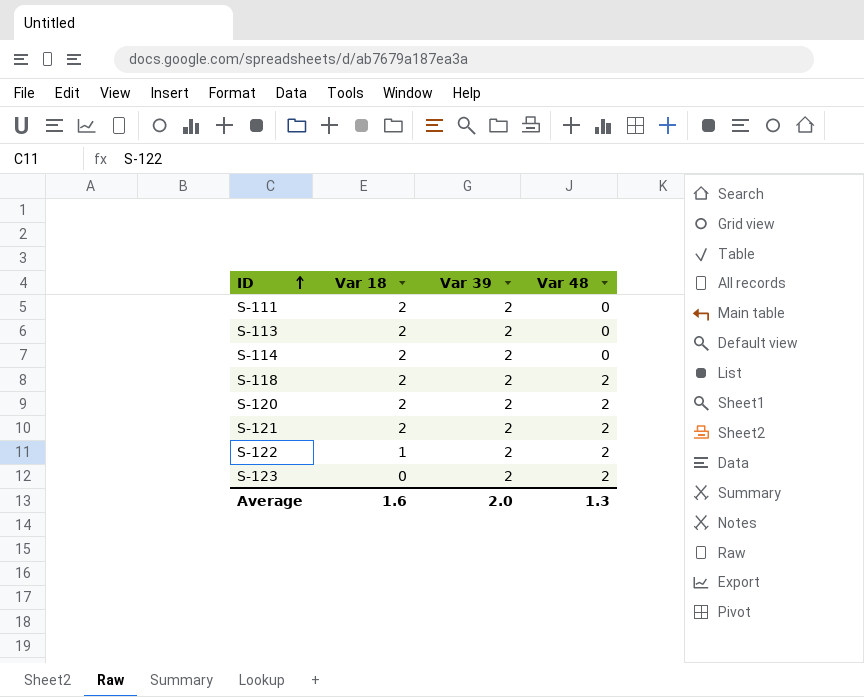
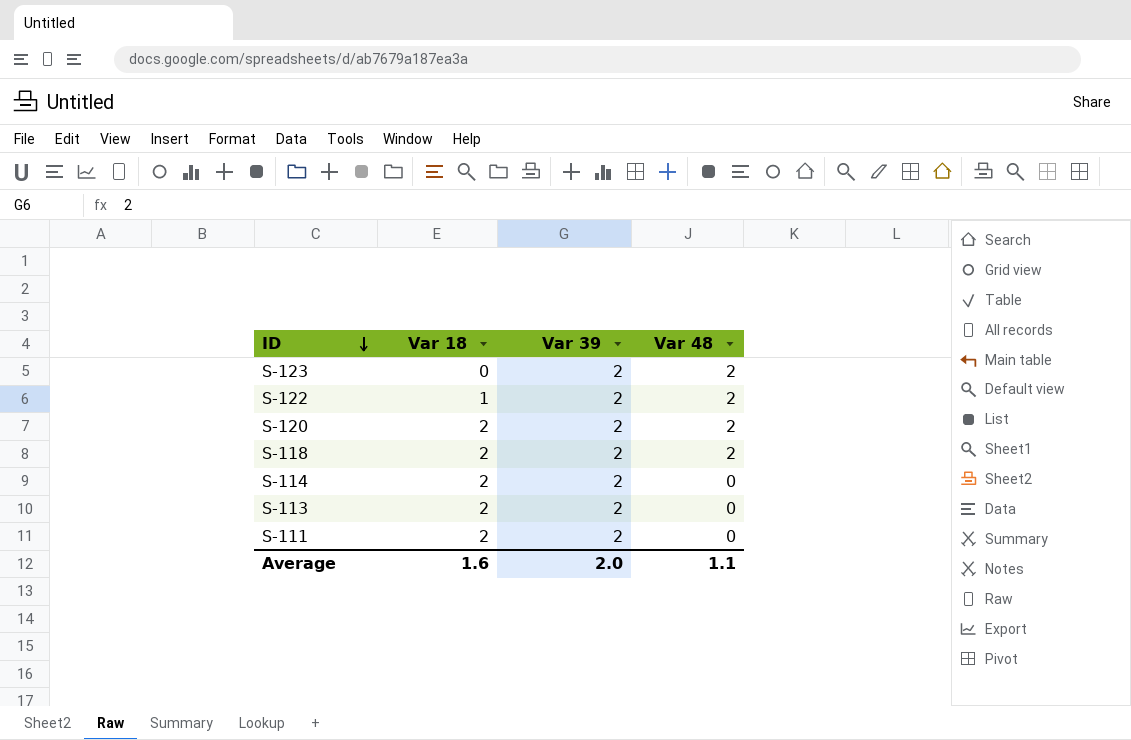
row order: ID ascending -> ID descending
row S-121: 2 | 2 | 2 -> none
Average | Var 48: 1.3 -> 1.1

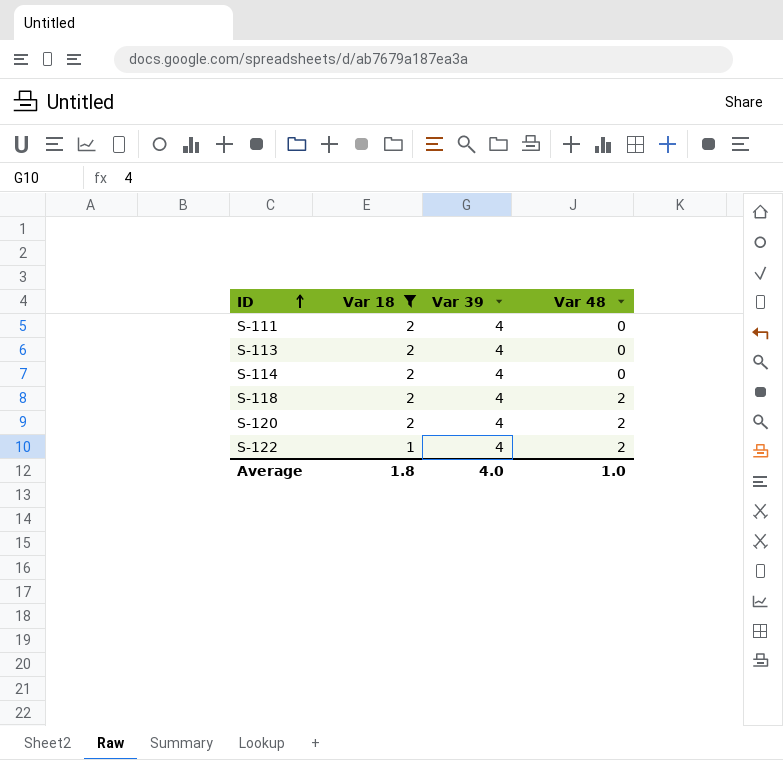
filter: none -> Var 18 != 0
row order: ID descending -> ID ascending
S-111 | Var 39: 2 -> 4
S-113 | Var 39: 2 -> 4
S-114 | Var 39: 2 -> 4
S-118 | Var 39: 2 -> 4
S-120 | Var 39: 2 -> 4
S-122 | Var 39: 2 -> 4
Average | Var 18: 1.6 -> 1.8
Average | Var 39: 2.0 -> 4.0
Average | Var 48: 1.1 -> 1.0

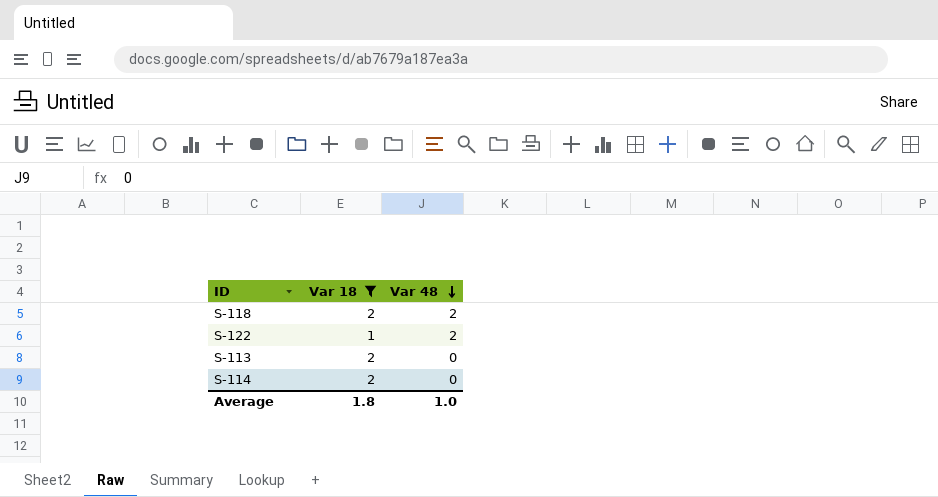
row order: ID ascending -> Var 48 descending
column Var 39 | position: 3 -> none
row S-111: 2 | 4 | 0 -> none
row S-120: 2 | 4 | 2 -> none

